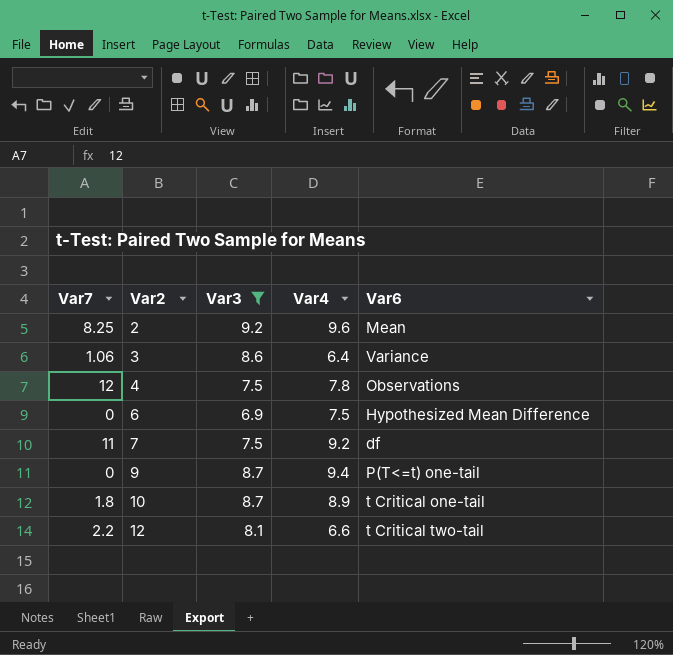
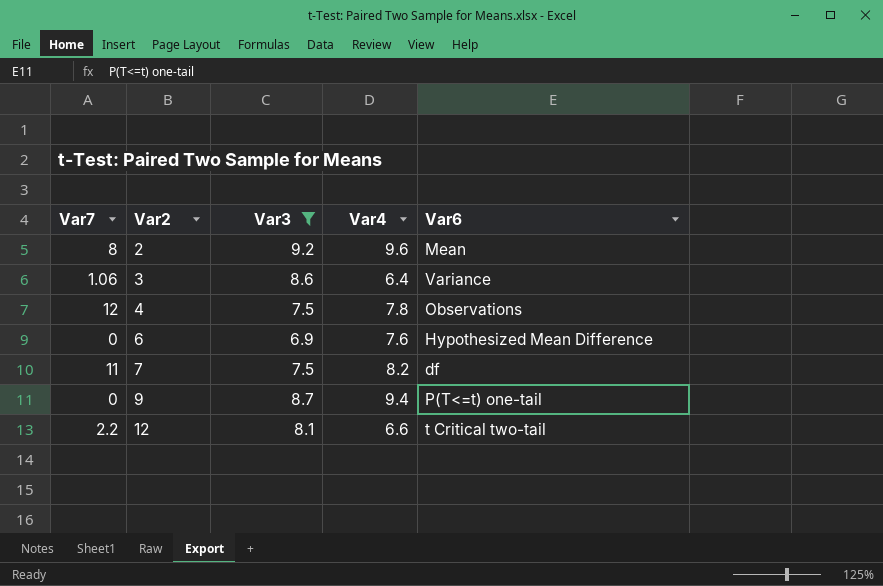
row 10: 1.8 | 8.7 | 8.9 | t Critical one-tail -> none
2 | Var7: 8.25 -> 8
6 | Var4: 7.5 -> 7.6
7 | Var4: 9.2 -> 8.2

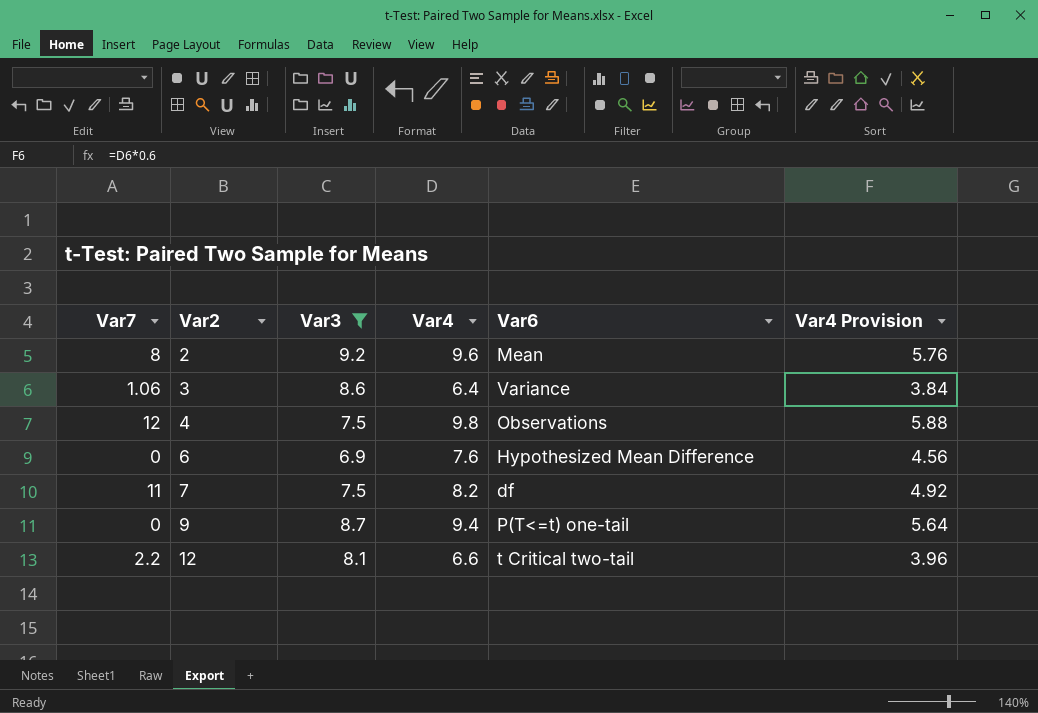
column Var4 Provision | formula: none -> [Var4] * 0.6
4 | Var4: 7.8 -> 9.8

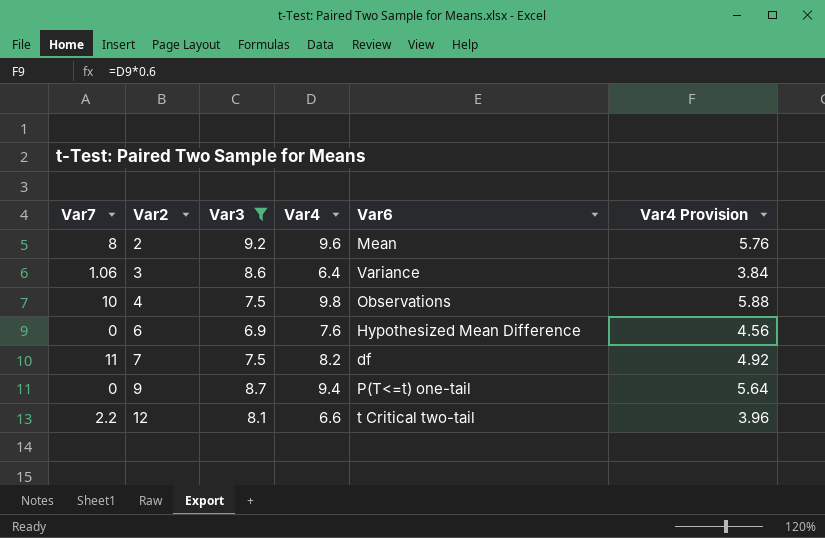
4 | Var7: 12 -> 10

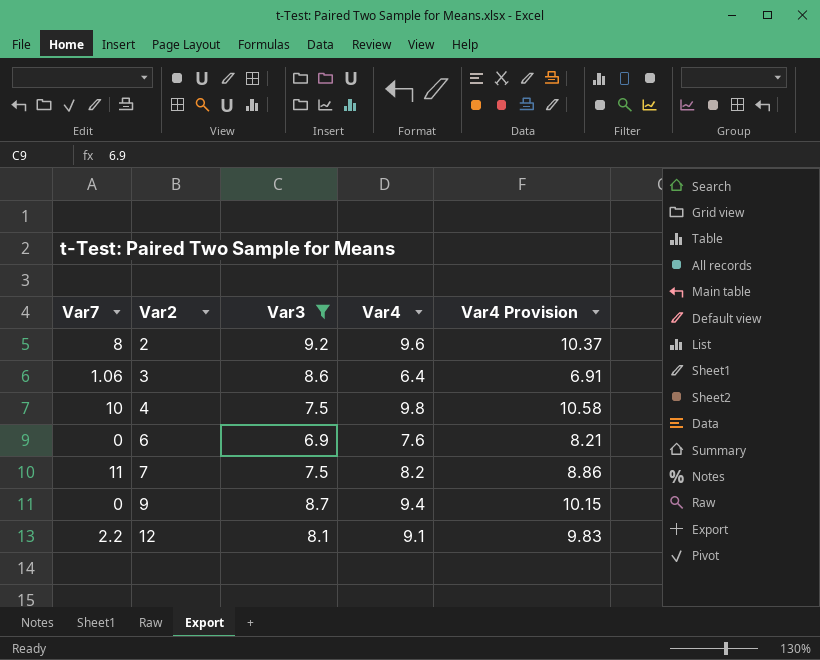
column Var6 | position: 5 -> none
column Var4 Provision | formula: [Var4] * 0.6 -> [Var4] * 1.08
12 | Var4: 6.6 -> 9.1

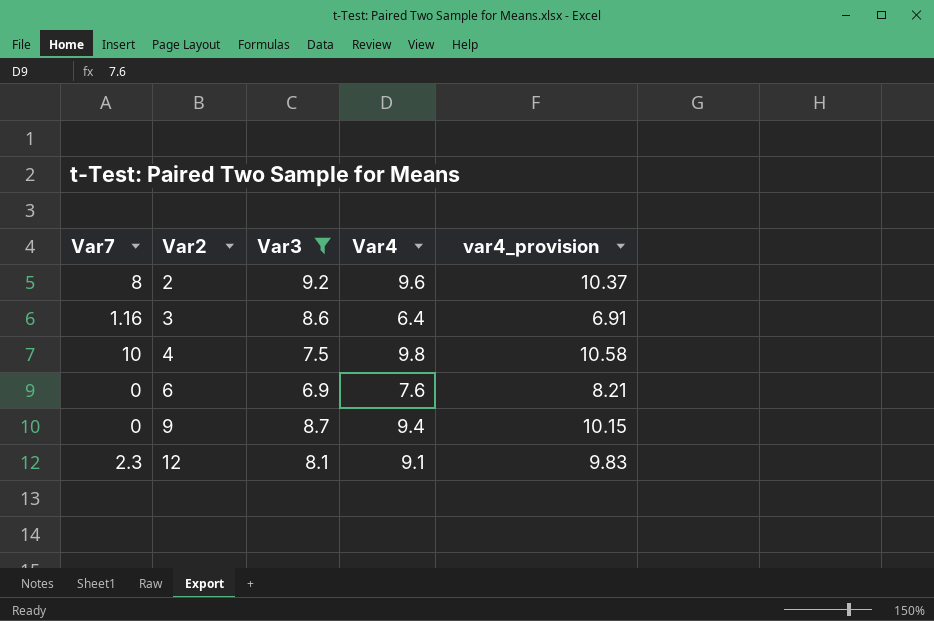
column name: Var4 Provision -> var4_provision
row 7: 11 | 7.5 | 8.2 | 8.86 -> none
3 | Var7: 1.06 -> 1.16
12 | Var7: 2.2 -> 2.3

